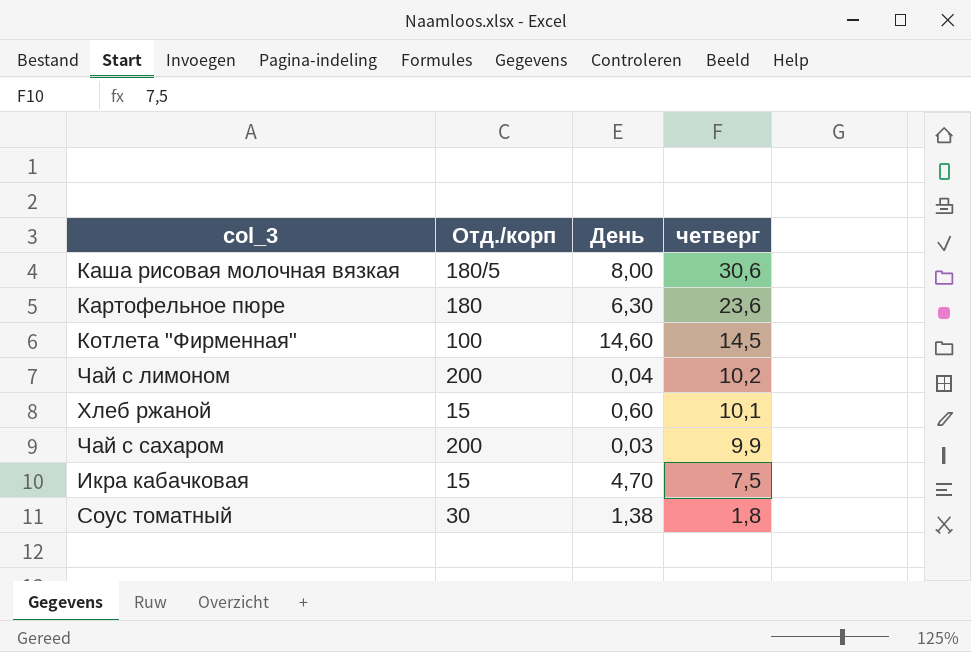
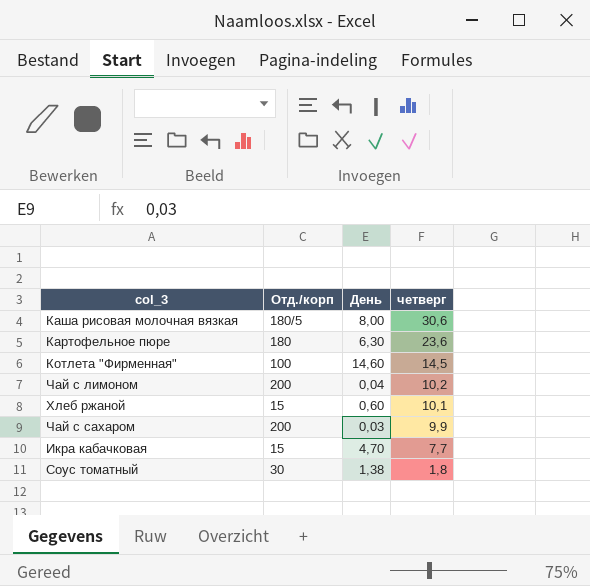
Икра кабачковая | четверг: 7,5 -> 7,7

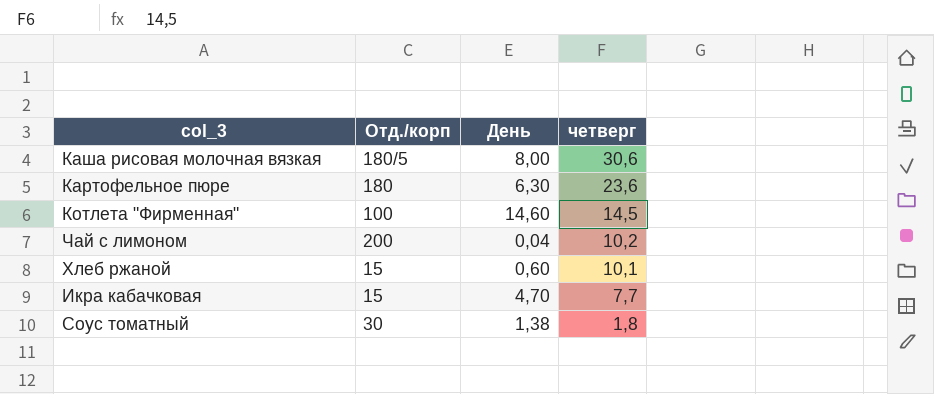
row Чай с сахаром: 200 | 0,03 | 9,9 -> none

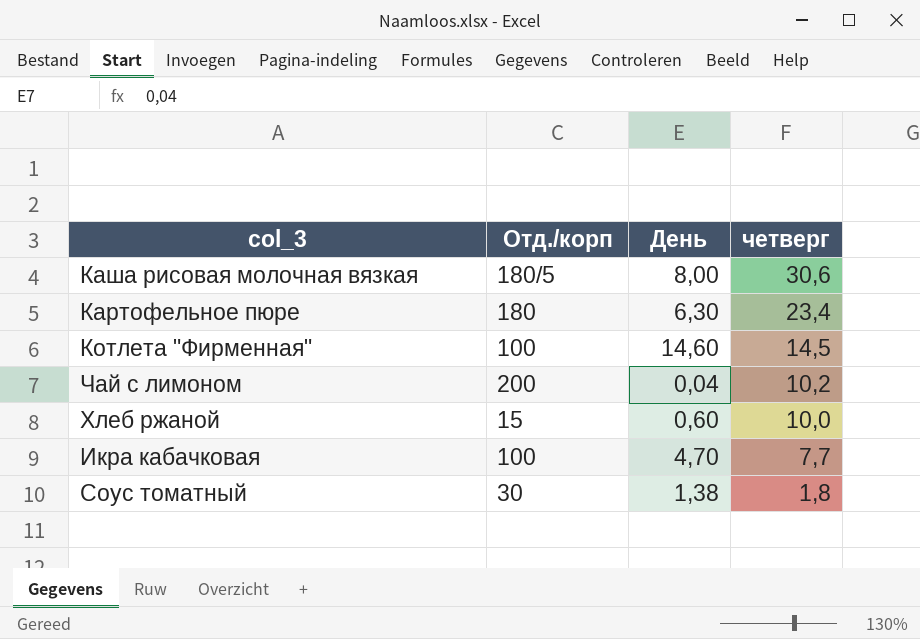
Картофельное пюре | четверг: 23,6 -> 23,4
Хлеб ржаной | четверг: 10,1 -> 10,0
Икра кабачковая | Отд./корп: 15 -> 100

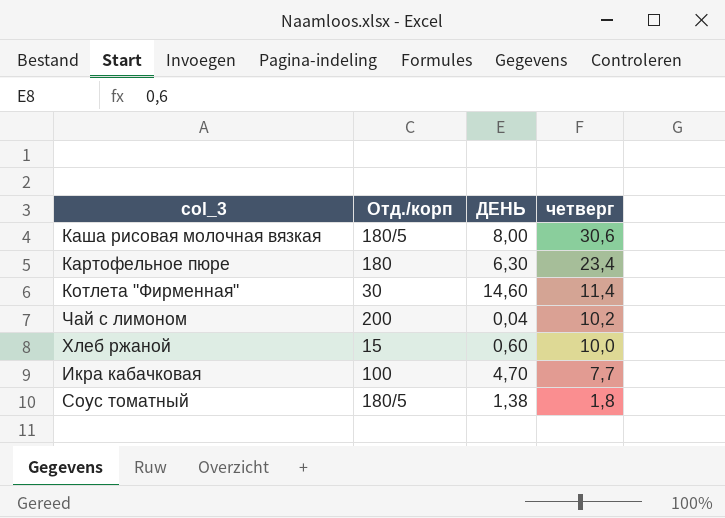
column name: День -> ДЕНЬ
Котлета "Фирменная" | Отд./корп: 100 -> 30
Котлета "Фирменная" | четверг: 14,5 -> 11,4
Соус томатный | Отд./корп: 30 -> 180/5

